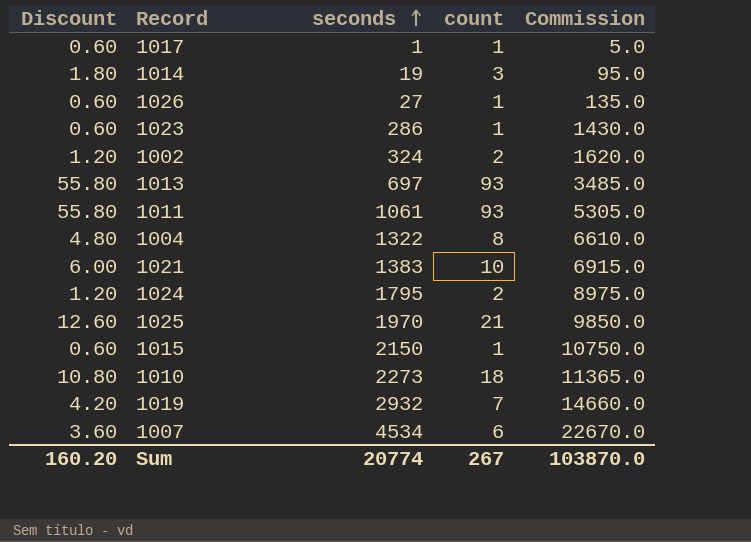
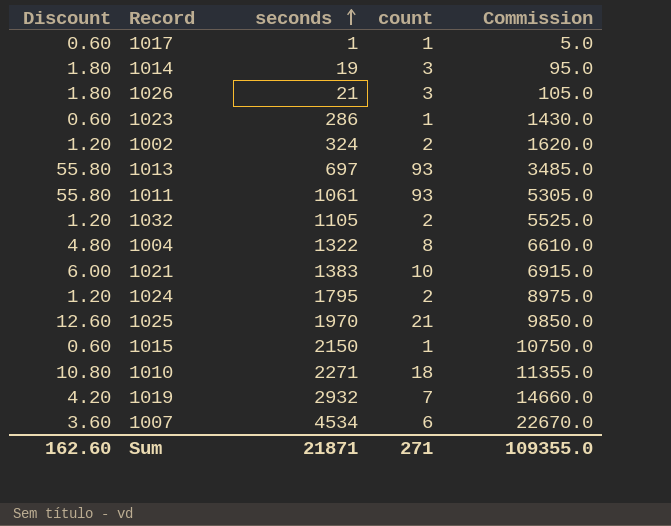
1026 | Discount: 0.60 -> 1.80
1026 | seconds: 27 -> 21
1026 | count: 1 -> 3
1026 | Commission: 135.0 -> 105.0
row 1032: none -> 1.20 | 1105 | 2 | 5525.0
1010 | seconds: 2273 -> 2271
1010 | Commission: 11365.0 -> 11355.0
Sum | Discount: 160.20 -> 162.60
Sum | seconds: 20774 -> 21871
Sum | count: 267 -> 271
Sum | Commission: 103870.0 -> 109355.0

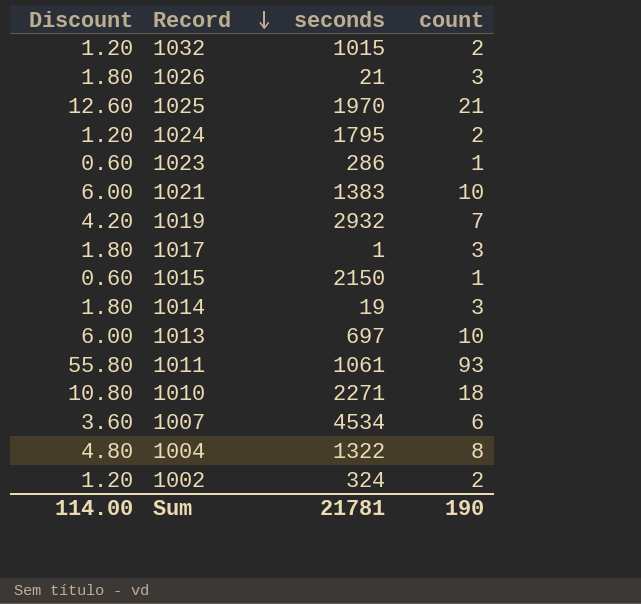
row order: seconds ascending -> Record descending
column Commission | formula: [seconds] * 5 -> none
1032 | seconds: 1105 -> 1015
1017 | Discount: 0.60 -> 1.80
1017 | count: 1 -> 3
1013 | Discount: 55.80 -> 6.00
1013 | count: 93 -> 10
Sum | Discount: 162.60 -> 114.00
Sum | seconds: 21871 -> 21781
Sum | count: 271 -> 190

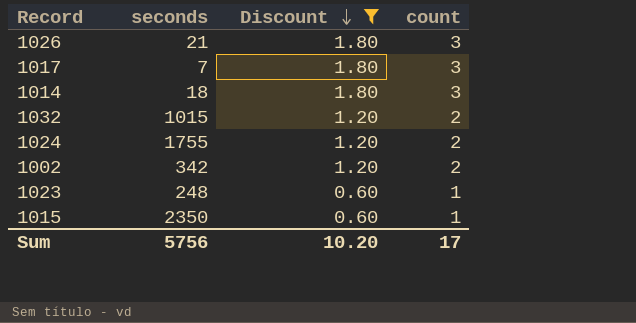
filter: none -> Discount <= 1.80
row order: Record descending -> Discount descending
column Discount | position: 1 -> 3
1017 | seconds: 1 -> 7
1014 | seconds: 19 -> 18
1024 | seconds: 1795 -> 1755
1002 | seconds: 324 -> 342
1023 | seconds: 286 -> 248
1015 | seconds: 2150 -> 2350
Sum | seconds: 21781 -> 5756
Sum | Discount: 114.00 -> 10.20
Sum | count: 190 -> 17

